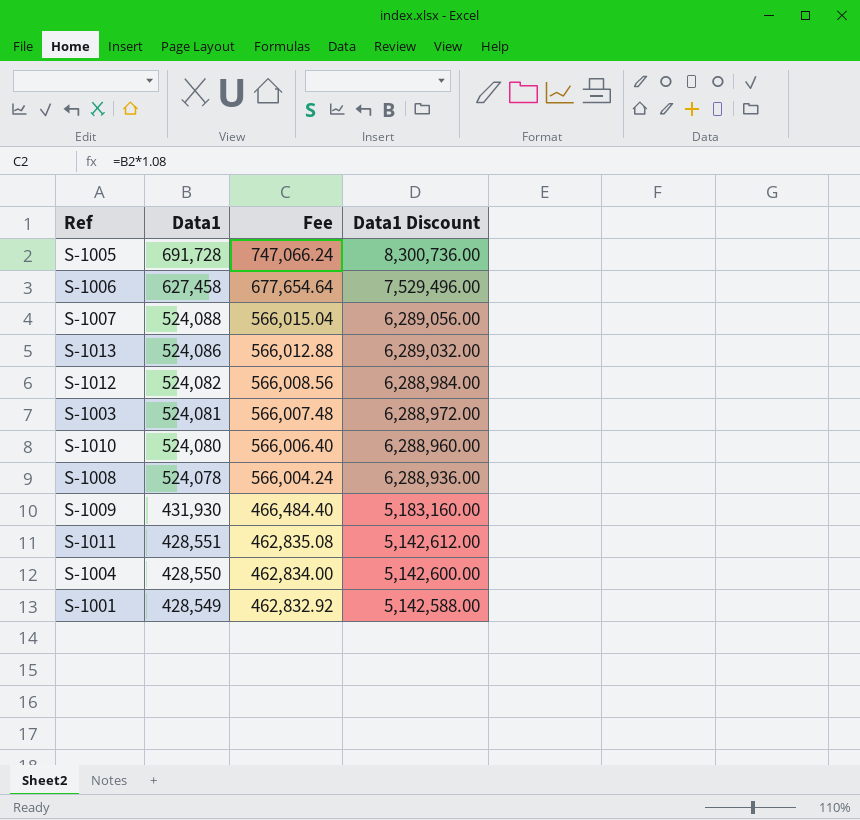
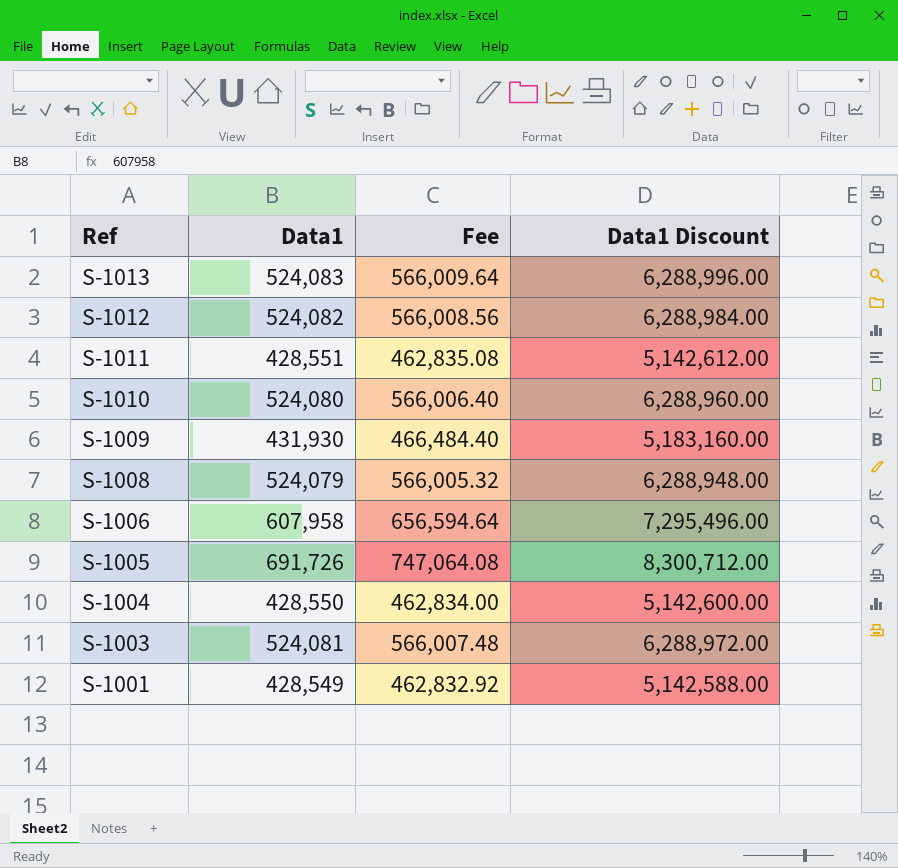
row order: Data1 descending -> Ref descending
row S-1007: 524,088 | 566,015.04 | 6,289,056.00 -> none
S-1013 | Data1: 524,086 -> 524,083
S-1013 | Fee: 566,012.88 -> 566,009.64
S-1013 | Data1 Discount: 6,289,032.00 -> 6,288,996.00
S-1008 | Data1: 524,078 -> 524,079
S-1008 | Fee: 566,004.24 -> 566,005.32
S-1008 | Data1 Discount: 6,288,936.00 -> 6,288,948.00
S-1006 | Data1: 627,458 -> 607,958
S-1006 | Fee: 677,654.64 -> 656,594.64
S-1006 | Data1 Discount: 7,529,496.00 -> 7,295,496.00
S-1005 | Data1: 691,728 -> 691,726
S-1005 | Fee: 747,066.24 -> 747,064.08
S-1005 | Data1 Discount: 8,300,736.00 -> 8,300,712.00

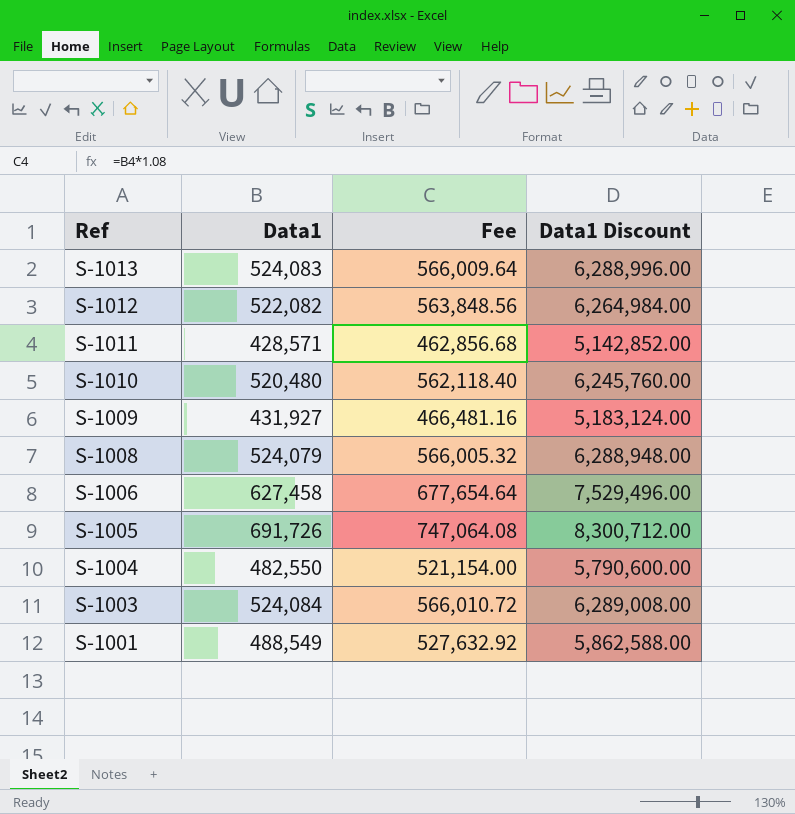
S-1012 | Data1: 524,082 -> 522,082
S-1012 | Fee: 566,008.56 -> 563,848.56
S-1012 | Data1 Discount: 6,288,984.00 -> 6,264,984.00
S-1011 | Data1: 428,551 -> 428,571
S-1011 | Fee: 462,835.08 -> 462,856.68
S-1011 | Data1 Discount: 5,142,612.00 -> 5,142,852.00
S-1010 | Data1: 524,080 -> 520,480
S-1010 | Fee: 566,006.40 -> 562,118.40
S-1010 | Data1 Discount: 6,288,960.00 -> 6,245,760.00
S-1009 | Data1: 431,930 -> 431,927
S-1009 | Fee: 466,484.40 -> 466,481.16
S-1009 | Data1 Discount: 5,183,160.00 -> 5,183,124.00
S-1006 | Data1: 607,958 -> 627,458
S-1006 | Fee: 656,594.64 -> 677,654.64
S-1006 | Data1 Discount: 7,295,496.00 -> 7,529,496.00
S-1004 | Data1: 428,550 -> 482,550
S-1004 | Fee: 462,834.00 -> 521,154.00
S-1004 | Data1 Discount: 5,142,600.00 -> 5,790,600.00
S-1003 | Data1: 524,081 -> 524,084
S-1003 | Fee: 566,007.48 -> 566,010.72
S-1003 | Data1 Discount: 6,288,972.00 -> 6,289,008.00
S-1001 | Data1: 428,549 -> 488,549
S-1001 | Fee: 462,832.92 -> 527,632.92
S-1001 | Data1 Discount: 5,142,588.00 -> 5,862,588.00

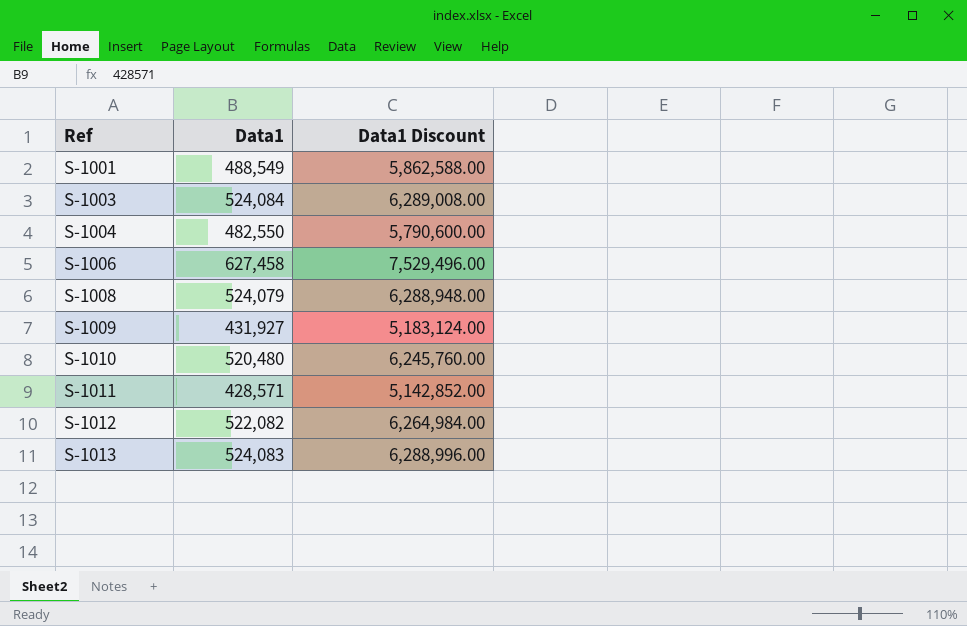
row order: Ref descending -> Ref ascending
column Fee | formula: [Data1] * 1.08 -> none
row S-1005: 691,726 | 747,064.08 | 8,300,712.00 -> none

